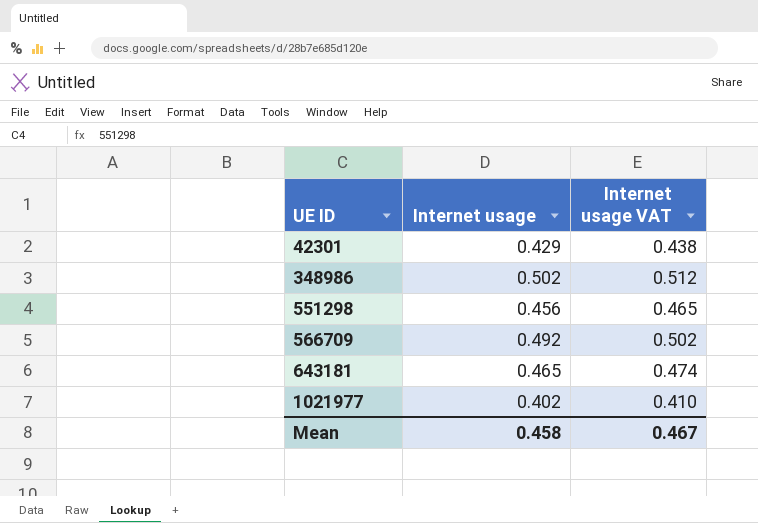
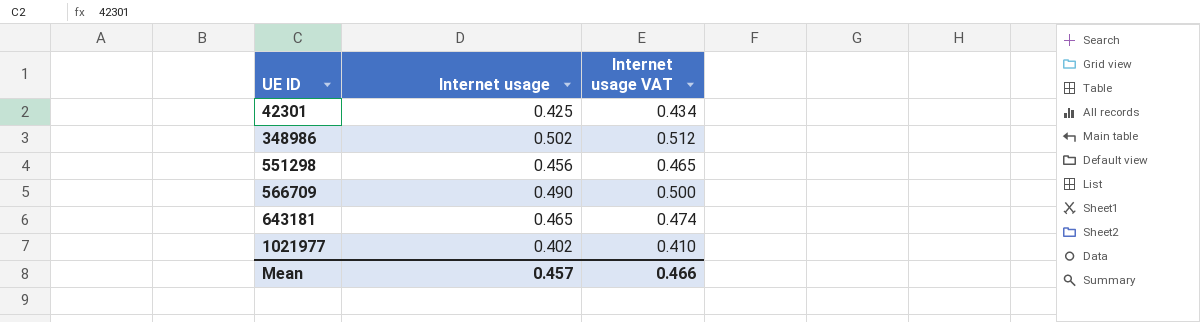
42301 | Internet usage: 0.429 -> 0.425
42301 | Internet usage VAT: 0.438 -> 0.434
566709 | Internet usage: 0.492 -> 0.490
566709 | Internet usage VAT: 0.502 -> 0.500
Mean | Internet usage: 0.458 -> 0.457
Mean | Internet usage VAT: 0.467 -> 0.466

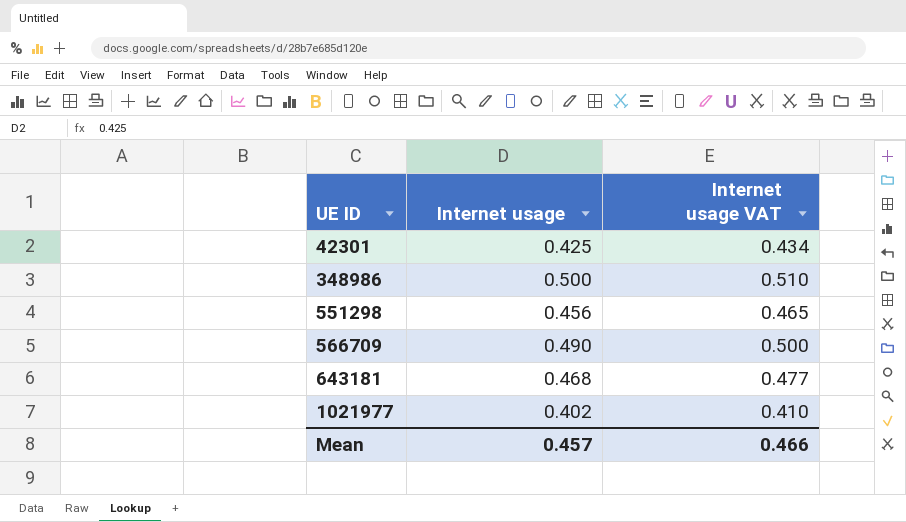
348986 | Internet usage: 0.502 -> 0.500
348986 | Internet usage VAT: 0.512 -> 0.510
643181 | Internet usage: 0.465 -> 0.468
643181 | Internet usage VAT: 0.474 -> 0.477

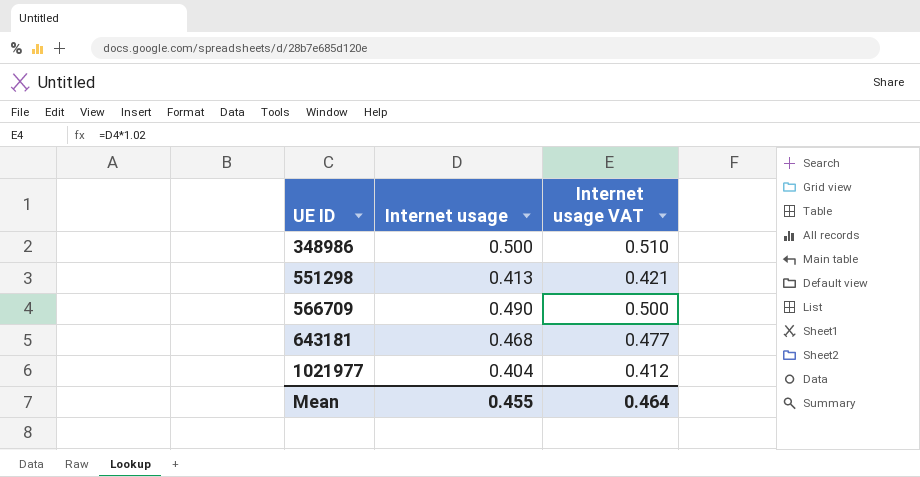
row 42301: 0.425 | 0.434 -> none
551298 | Internet usage: 0.456 -> 0.413
551298 | Internet usage VAT: 0.465 -> 0.421
1021977 | Internet usage: 0.402 -> 0.404
1021977 | Internet usage VAT: 0.410 -> 0.412
Mean | Internet usage: 0.457 -> 0.455
Mean | Internet usage VAT: 0.466 -> 0.464

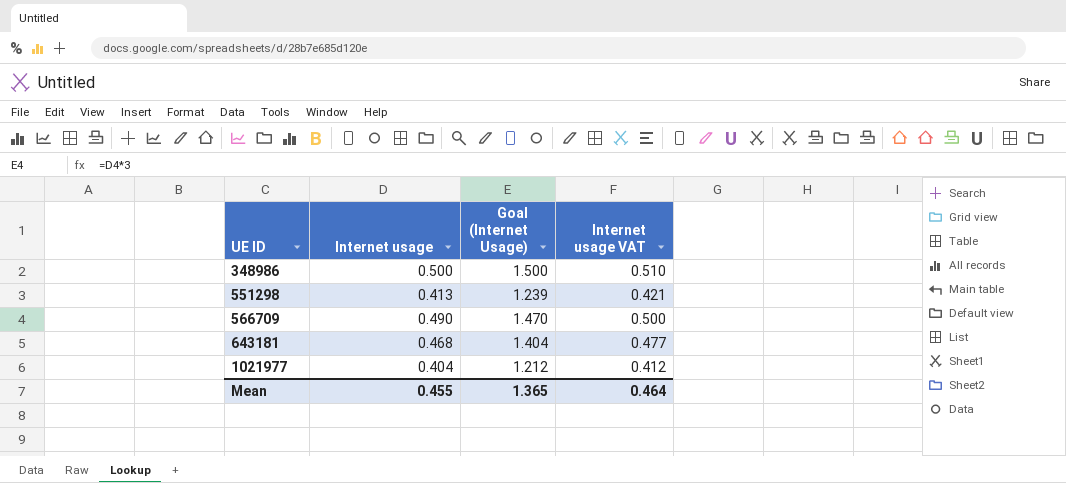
column Goal (Internet Usage) | formula: none -> [Internet usage] * 3

